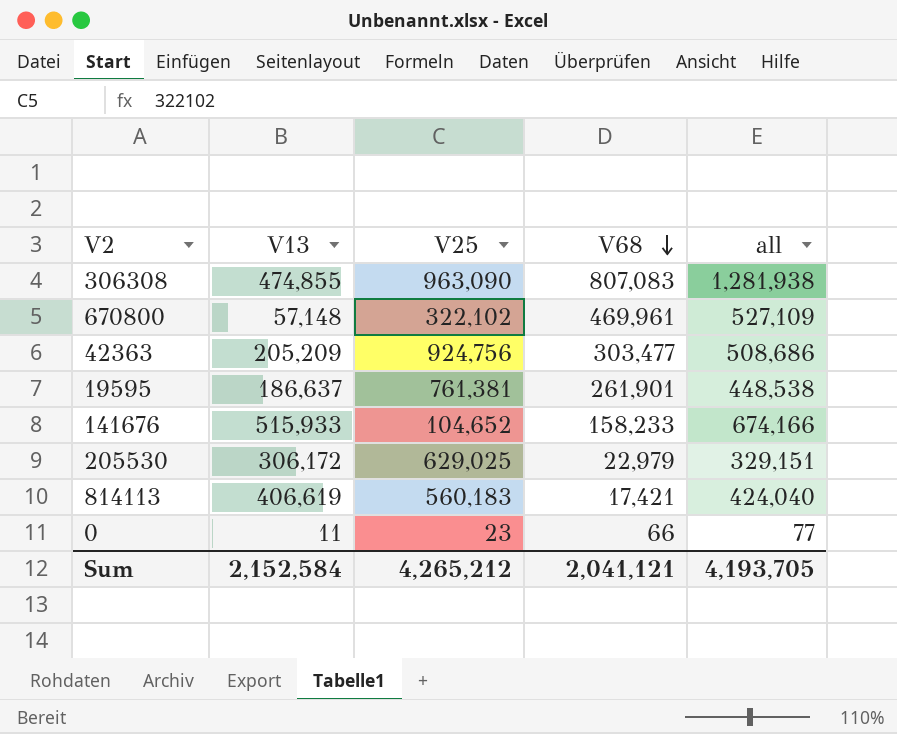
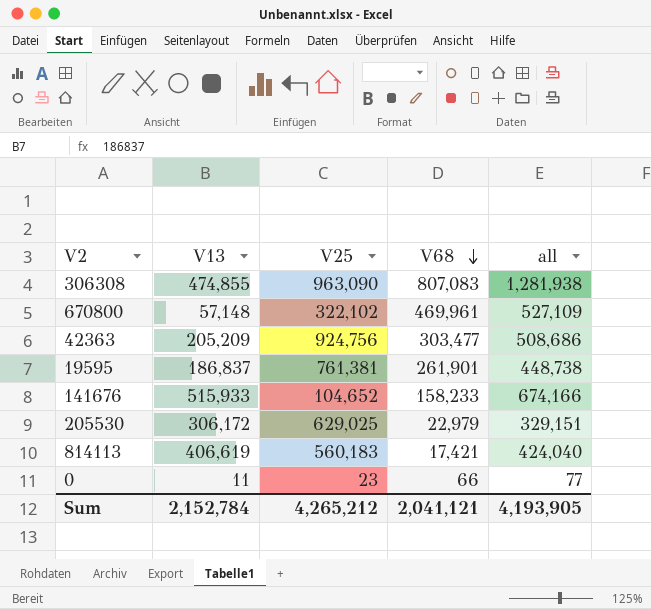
19595 | V13: 186,637 -> 186,837
19595 | all: 448,538 -> 448,738
Sum | V13: 2,152,584 -> 2,152,784
Sum | all: 4,193,705 -> 4,193,905

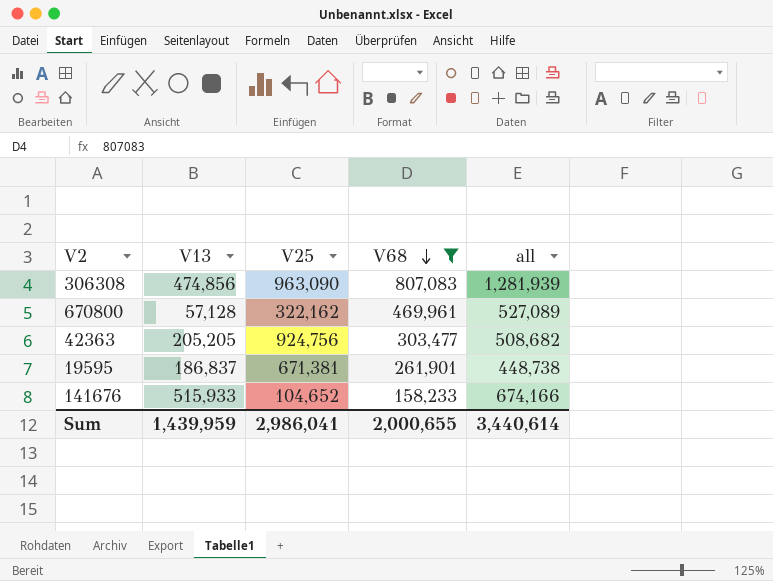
filter: none -> V68 >= 158,233
306308 | V13: 474,855 -> 474,856
306308 | all: 1,281,938 -> 1,281,939
670800 | V13: 57,148 -> 57,128
670800 | V25: 322,102 -> 322,162
670800 | all: 527,109 -> 527,089
42363 | V13: 205,209 -> 205,205
42363 | all: 508,686 -> 508,682
19595 | V25: 761,381 -> 671,381
Sum | V13: 2,152,784 -> 1,439,959
Sum | V25: 4,265,212 -> 2,986,041
Sum | V68: 2,041,121 -> 2,000,655
Sum | all: 4,193,905 -> 3,440,614

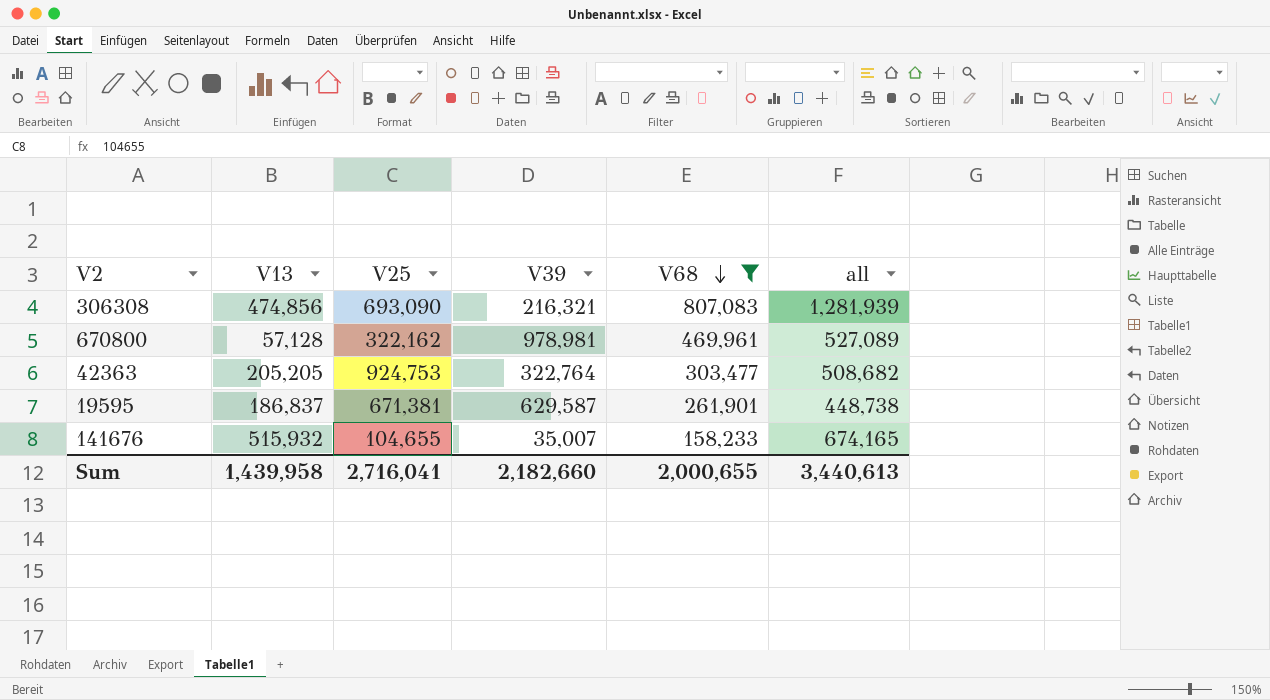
column V39 | position: none -> 4
306308 | V25: 963,090 -> 693,090
42363 | V25: 924,756 -> 924,753
141676 | V13: 515,933 -> 515,932
141676 | V25: 104,652 -> 104,655
141676 | all: 674,166 -> 674,165
Sum | V13: 1,439,959 -> 1,439,958
Sum | V25: 2,986,041 -> 2,716,041
Sum | all: 3,440,614 -> 3,440,613

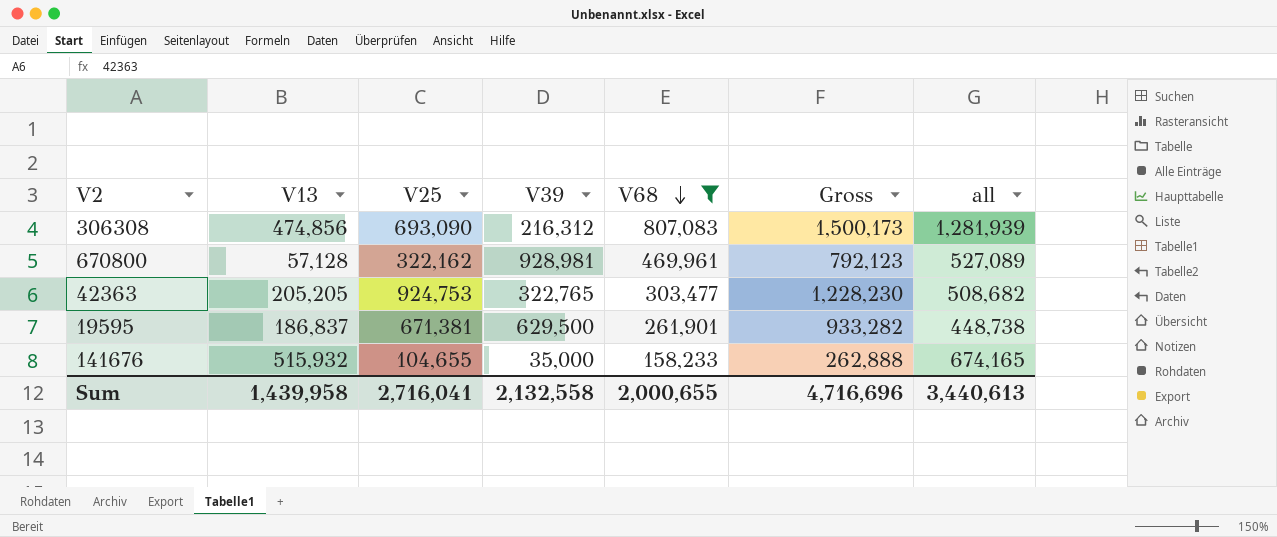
column Gross | formula: none -> [V25] + [V68]
306308 | V39: 216,321 -> 216,312
670800 | V39: 978,981 -> 928,981
42363 | V39: 322,764 -> 322,765
19595 | V39: 629,587 -> 629,500
141676 | V39: 35,007 -> 35,000
Sum | V39: 2,182,660 -> 2,132,558

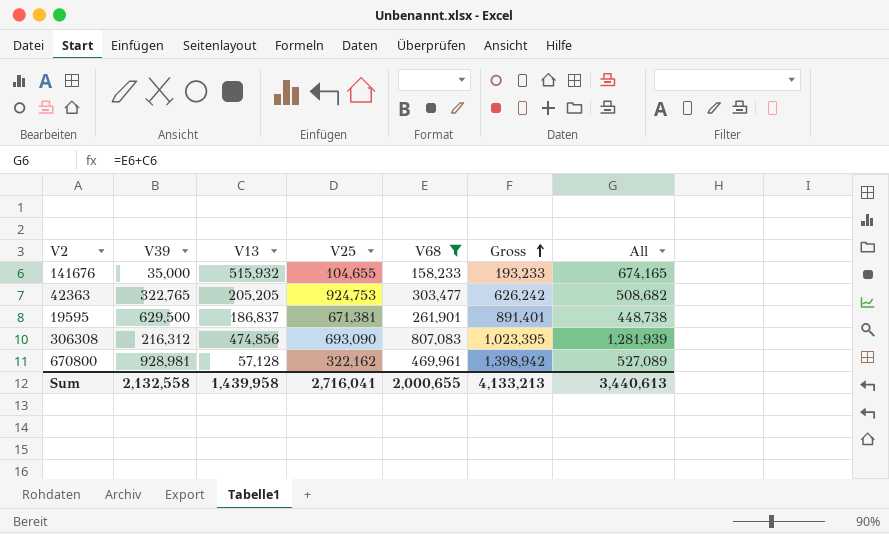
row order: V68 descending -> Gross ascending
column V39 | position: 4 -> 2
column Gross | formula: [V25] + [V68] -> [V39] + [V68]
column name: all -> All
Sum | Gross: 4,716,696 -> 4,133,213

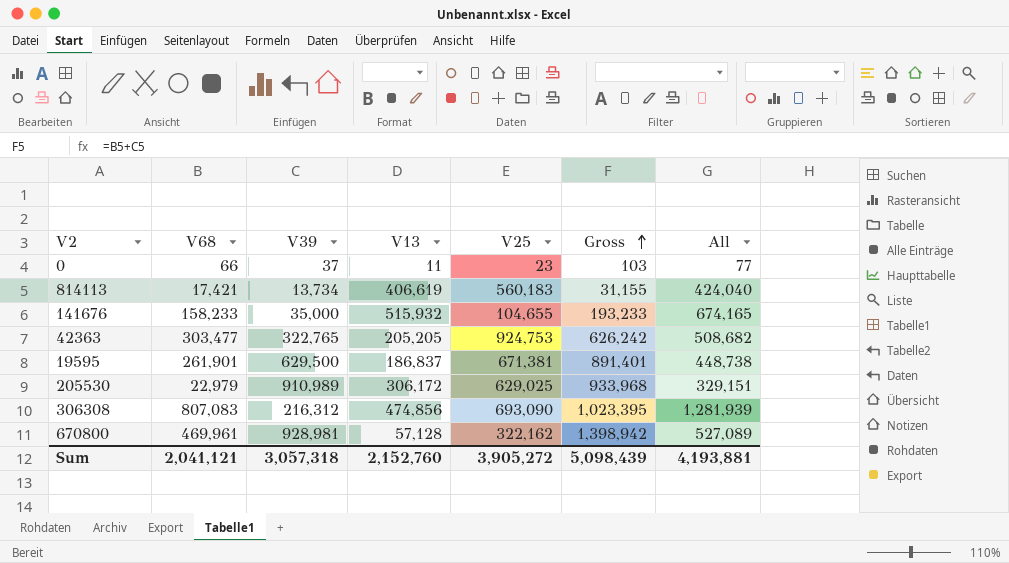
filter: V68 >= 158,233 -> none
column V68 | position: 5 -> 2
Sum | V68: 2,000,655 -> 2,041,121
Sum | V39: 2,132,558 -> 3,057,318
Sum | V13: 1,439,958 -> 2,152,760
Sum | V25: 2,716,041 -> 3,905,272
Sum | Gross: 4,133,213 -> 5,098,439
Sum | All: 3,440,613 -> 4,193,881

